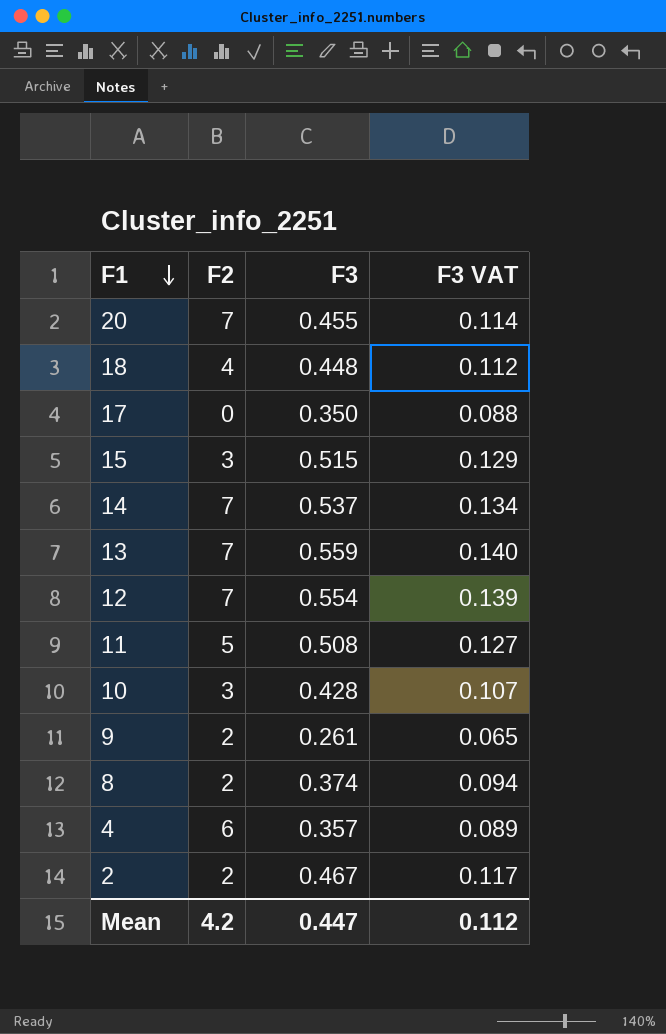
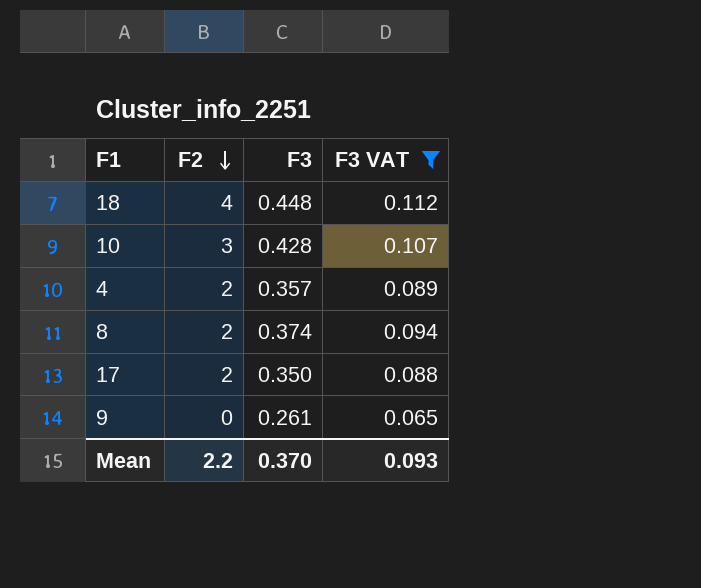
filter: none -> F3 VAT <= 0.112
row order: F1 descending -> F2 descending
4 | F2: 6 -> 2
17 | F2: 0 -> 2
9 | F2: 2 -> 0
Mean | F2: 4.2 -> 2.2
Mean | F3: 0.447 -> 0.370
Mean | F3 VAT: 0.112 -> 0.093

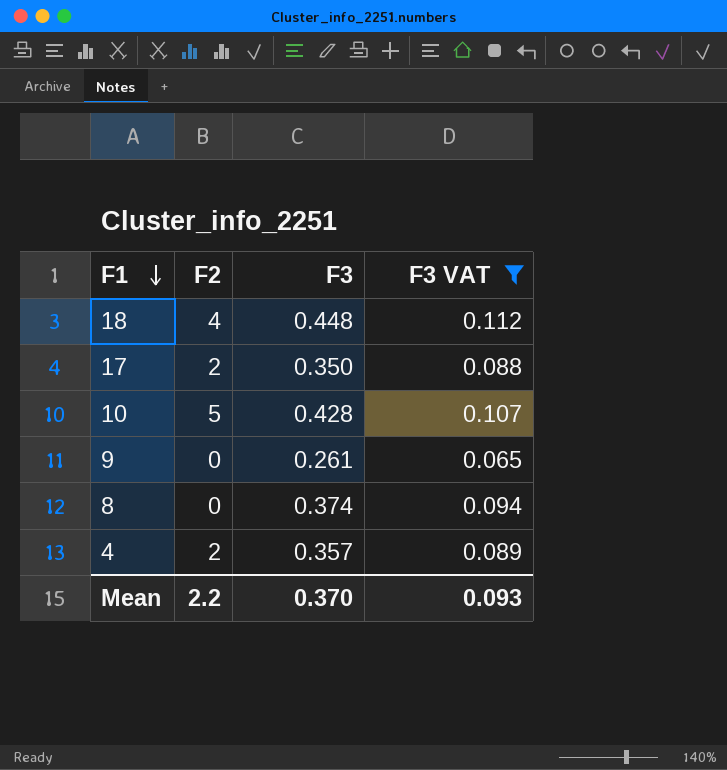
row order: F2 descending -> F1 descending
10 | F2: 3 -> 5
8 | F2: 2 -> 0

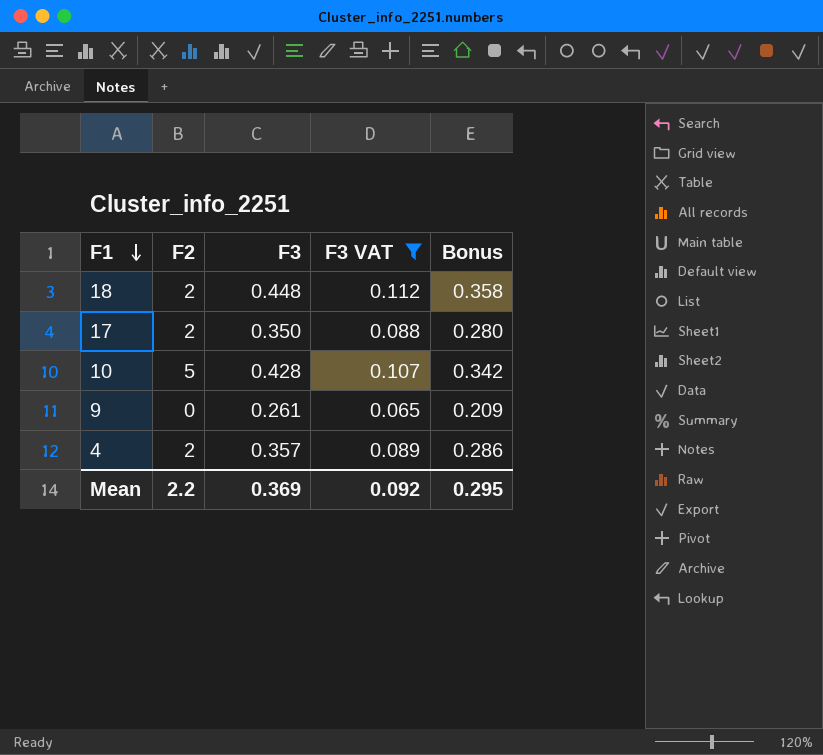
column Bonus | formula: none -> [F3] * 0.8
row 8: 0 | 0.374 | 0.094 -> none
18 | F2: 4 -> 2
Mean | F3: 0.370 -> 0.369
Mean | F3 VAT: 0.093 -> 0.092

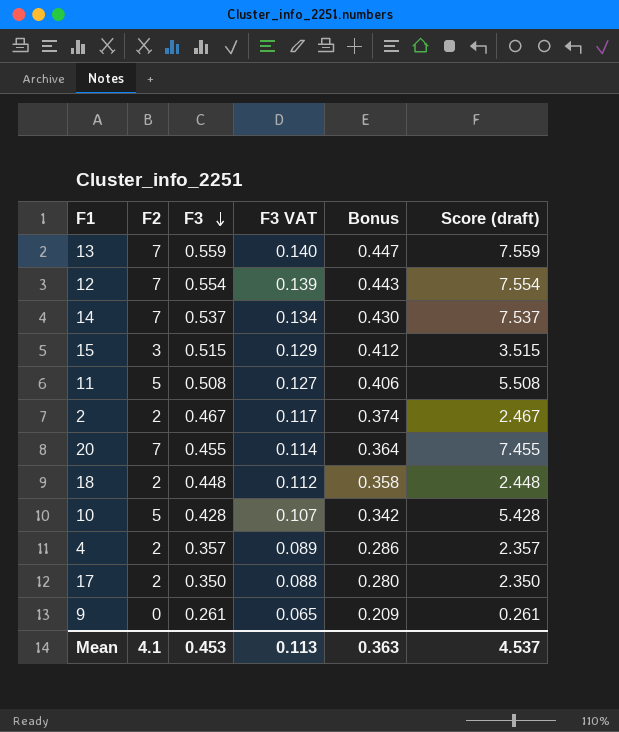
filter: F3 VAT <= 0.112 -> none
row order: F1 descending -> F3 descending
column Score (draft) | formula: none -> [F2] + [F3]
Mean | F2: 2.2 -> 4.1
Mean | F3: 0.369 -> 0.453
Mean | F3 VAT: 0.092 -> 0.113
Mean | Bonus: 0.295 -> 0.363

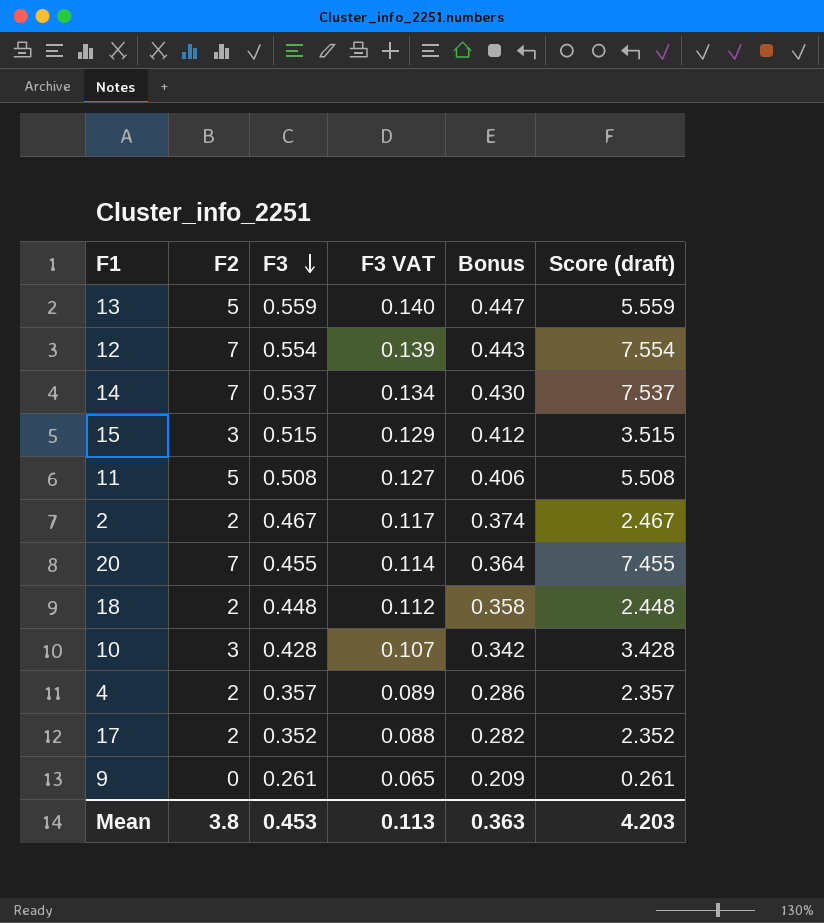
13 | F2: 7 -> 5
13 | Score (draft): 7.559 -> 5.559
10 | F2: 5 -> 3
10 | Score (draft): 5.428 -> 3.428
17 | F3: 0.350 -> 0.352
17 | Bonus: 0.280 -> 0.282
17 | Score (draft): 2.350 -> 2.352
Mean | F2: 4.1 -> 3.8
Mean | Score (draft): 4.537 -> 4.203

